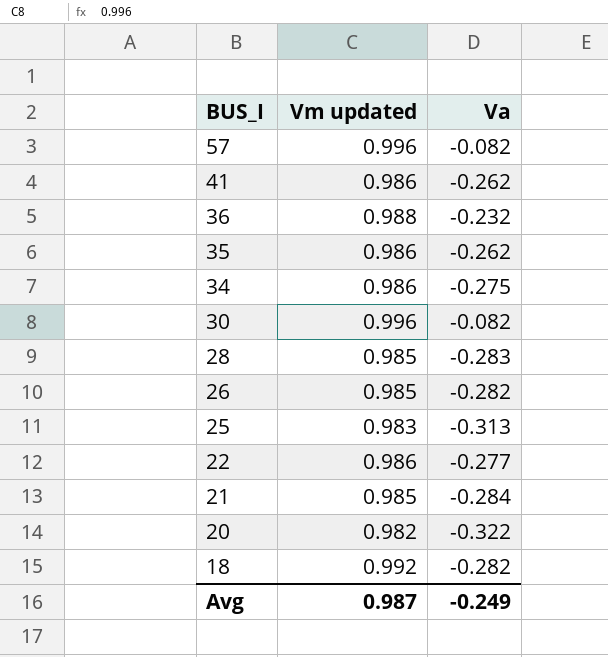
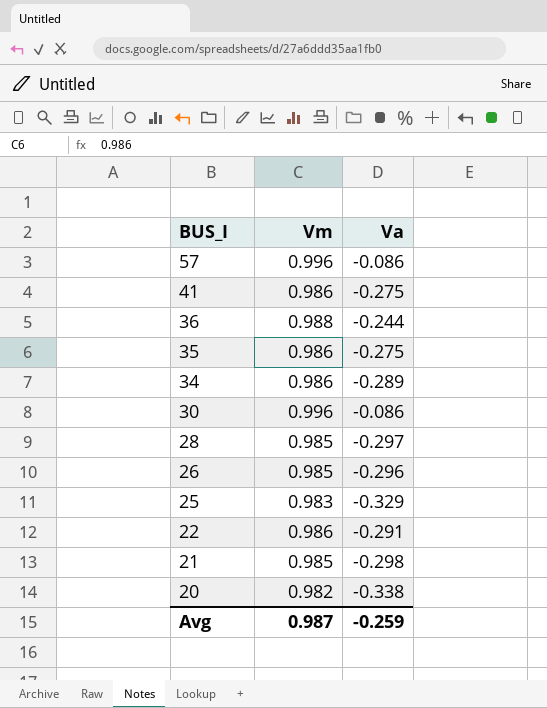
column name: Vm updated -> Vm
row 18: 0.992 | -0.282 -> none
57 | Va: -0.082 -> -0.086
41 | Va: -0.262 -> -0.275
36 | Va: -0.232 -> -0.244
35 | Va: -0.262 -> -0.275
34 | Va: -0.275 -> -0.289
30 | Va: -0.082 -> -0.086
28 | Va: -0.283 -> -0.297
26 | Va: -0.282 -> -0.296
25 | Va: -0.313 -> -0.329
22 | Va: -0.277 -> -0.291
21 | Va: -0.284 -> -0.298
20 | Va: -0.322 -> -0.338
Avg | Va: -0.249 -> -0.259

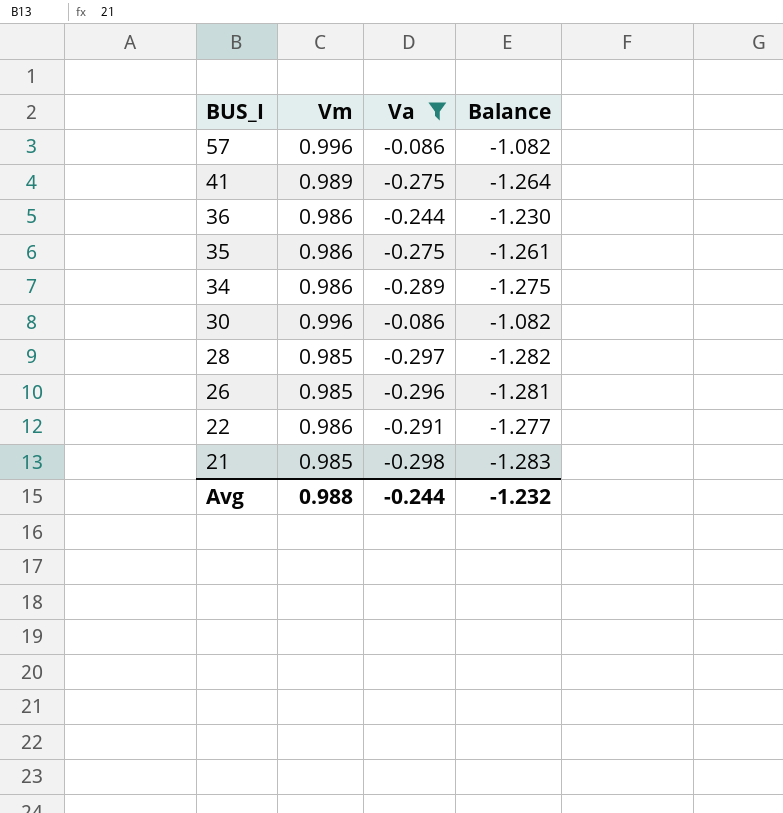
filter: none -> Va >= -0.298
column Balance | formula: none -> [Va] - [Vm]
41 | Vm: 0.986 -> 0.989
36 | Vm: 0.988 -> 0.986
Avg | Vm: 0.987 -> 0.988
Avg | Va: -0.259 -> -0.244

